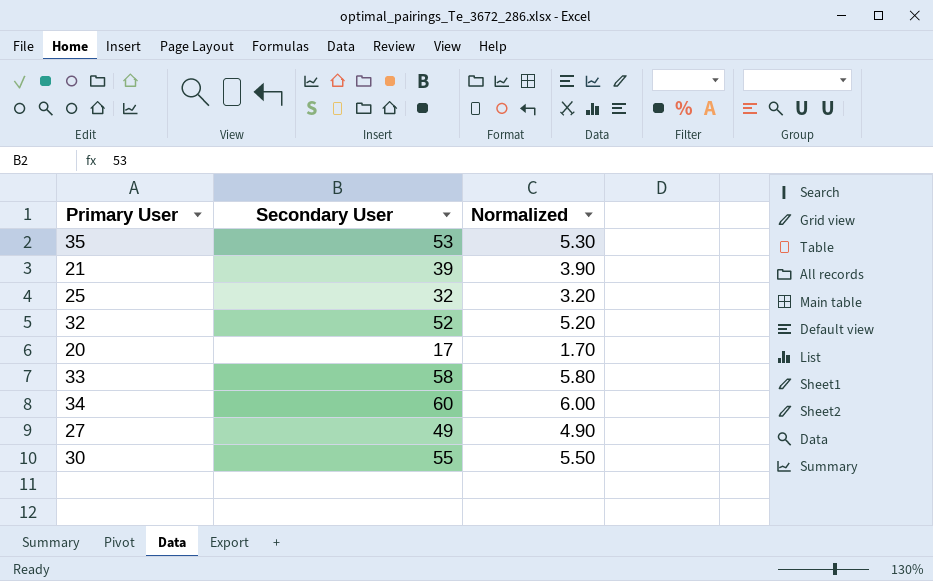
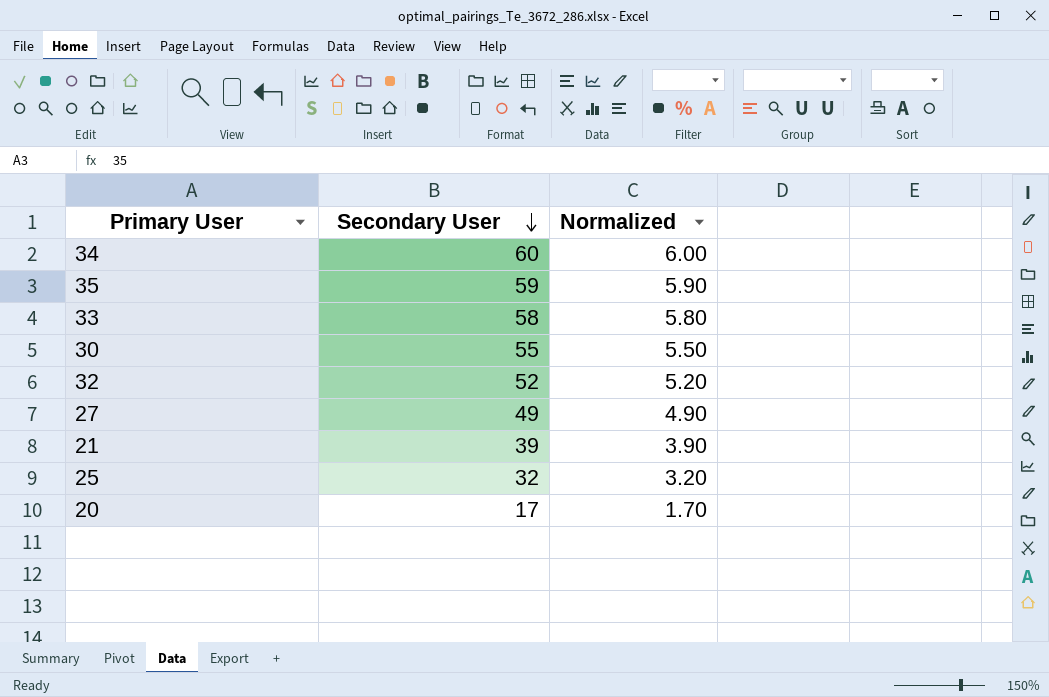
row order: none -> Secondary User descending
35 | Secondary User: 53 -> 59
35 | Normalized: 5.30 -> 5.90

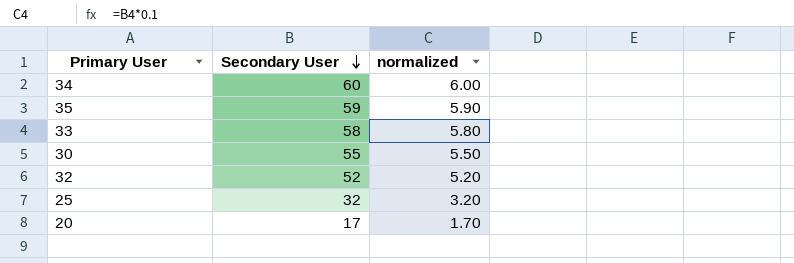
column name: Normalized -> normalized
row 27: 49 | 4.90 -> none
row 21: 39 | 3.90 -> none

